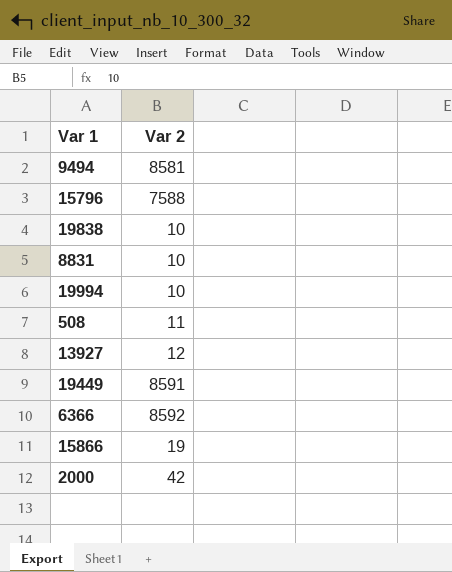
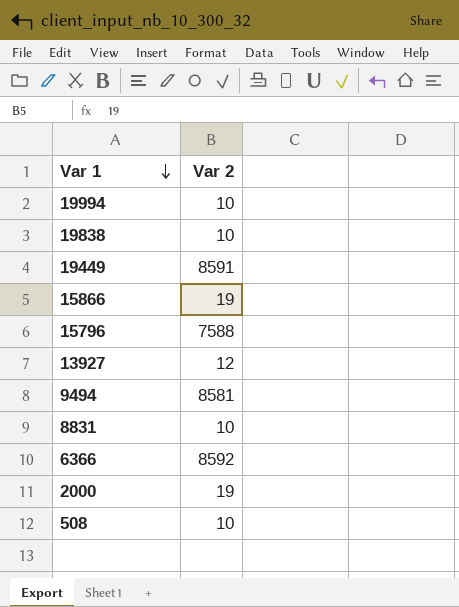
row order: none -> Var 1 descending
2000 | Var 2: 42 -> 19
508 | Var 2: 11 -> 10

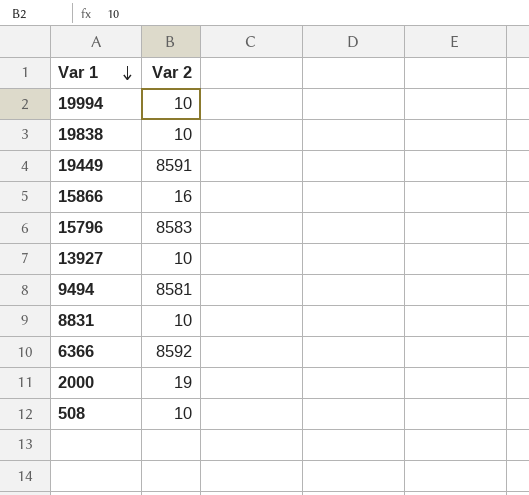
15866 | Var 2: 19 -> 16
15796 | Var 2: 7588 -> 8583
13927 | Var 2: 12 -> 10

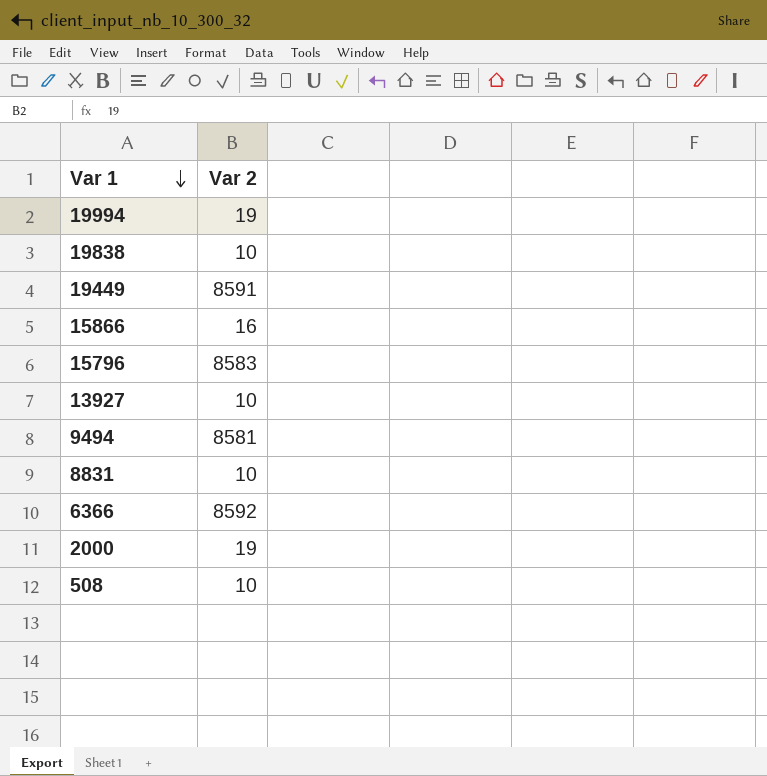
19994 | Var 2: 10 -> 19

